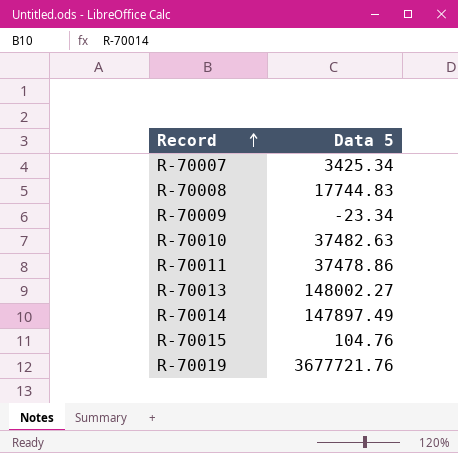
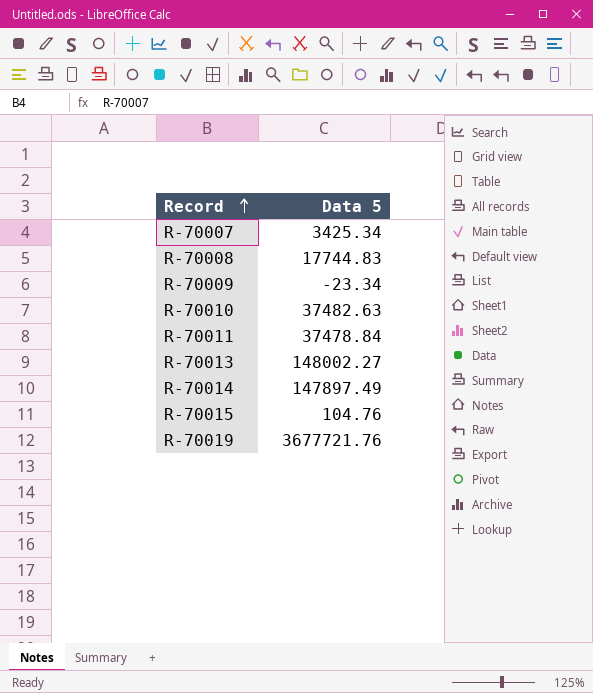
R-70011 | Data 5: 37478.86 -> 37478.84

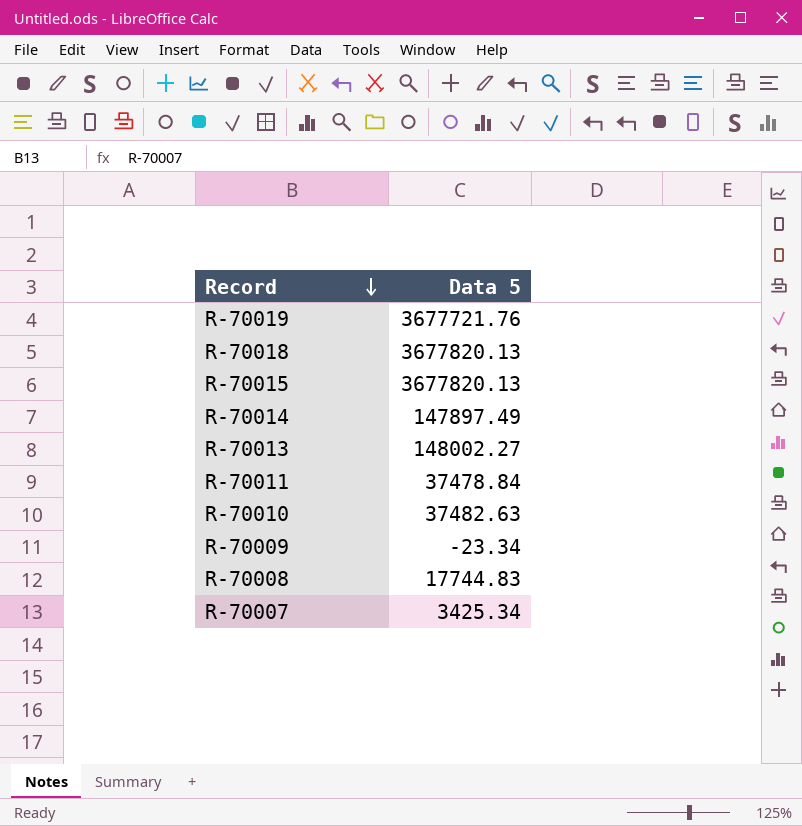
row order: Record ascending -> Record descending
row R-70018: none -> 3677820.13
R-70015 | Data 5: 104.76 -> 3677820.13

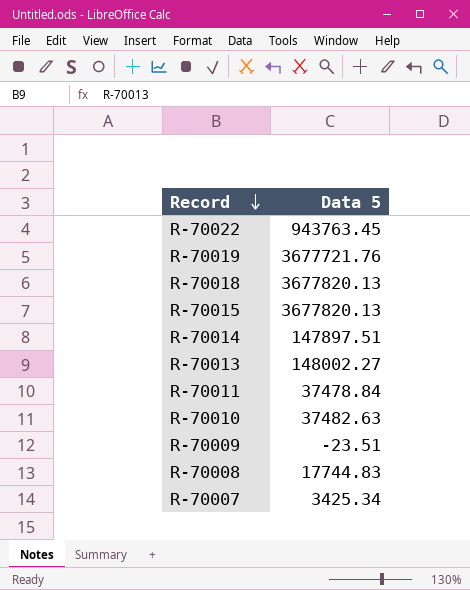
row R-70022: none -> 943763.45
R-70014 | Data 5: 147897.49 -> 147897.51
R-70009 | Data 5: -23.34 -> -23.51

